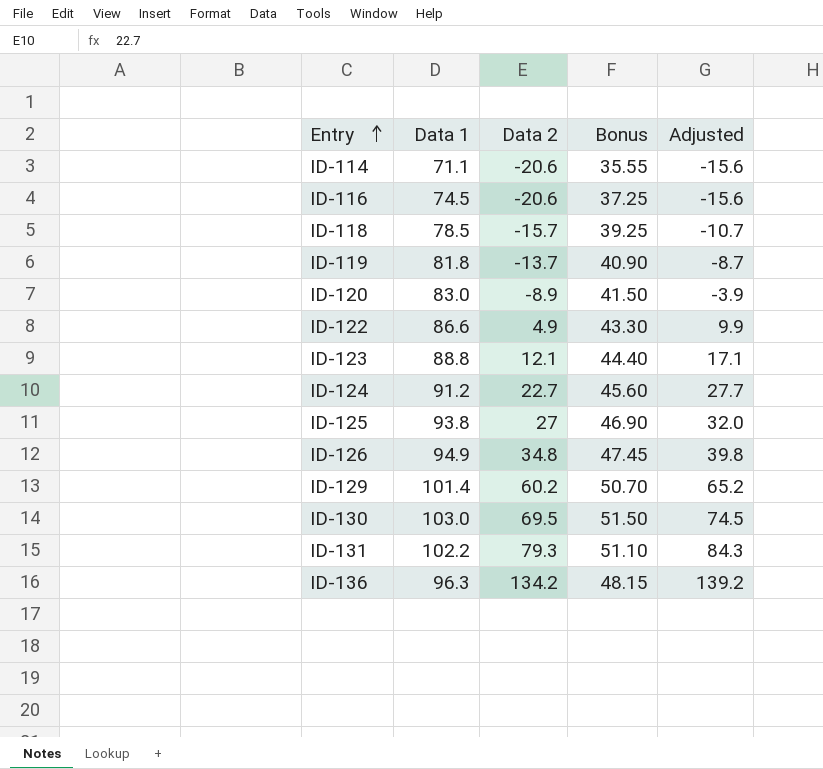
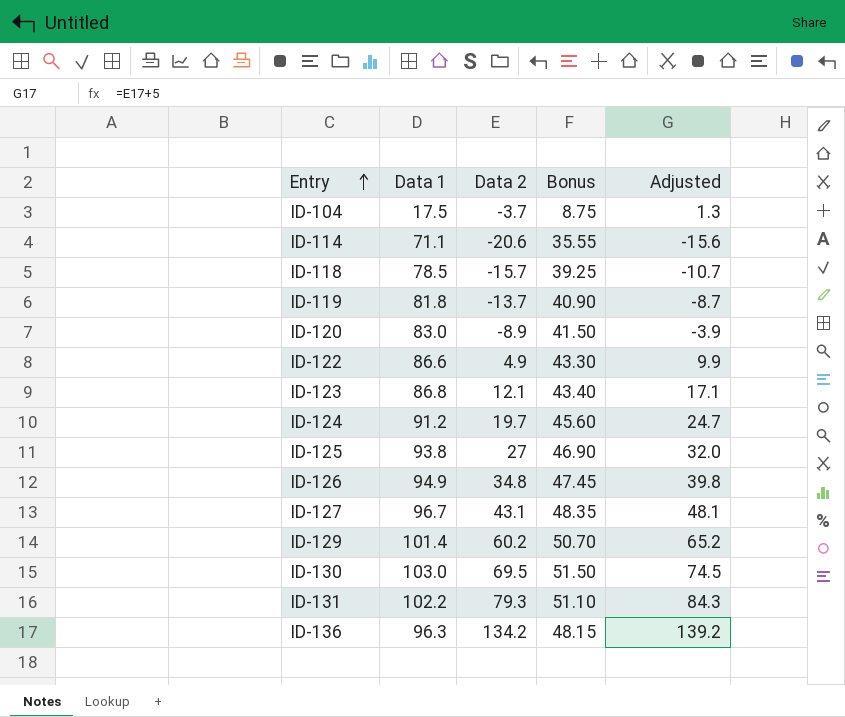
row ID-116: 74.5 | -20.6 | 37.25 | -15.6 -> none
row ID-104: none -> 17.5 | -3.7 | 8.75 | 1.3
ID-123 | Data 1: 88.8 -> 86.8
ID-123 | Bonus: 44.40 -> 43.40
ID-124 | Data 2: 22.7 -> 19.7
ID-124 | Adjusted: 27.7 -> 24.7
row ID-127: none -> 96.7 | 43.1 | 48.35 | 48.1

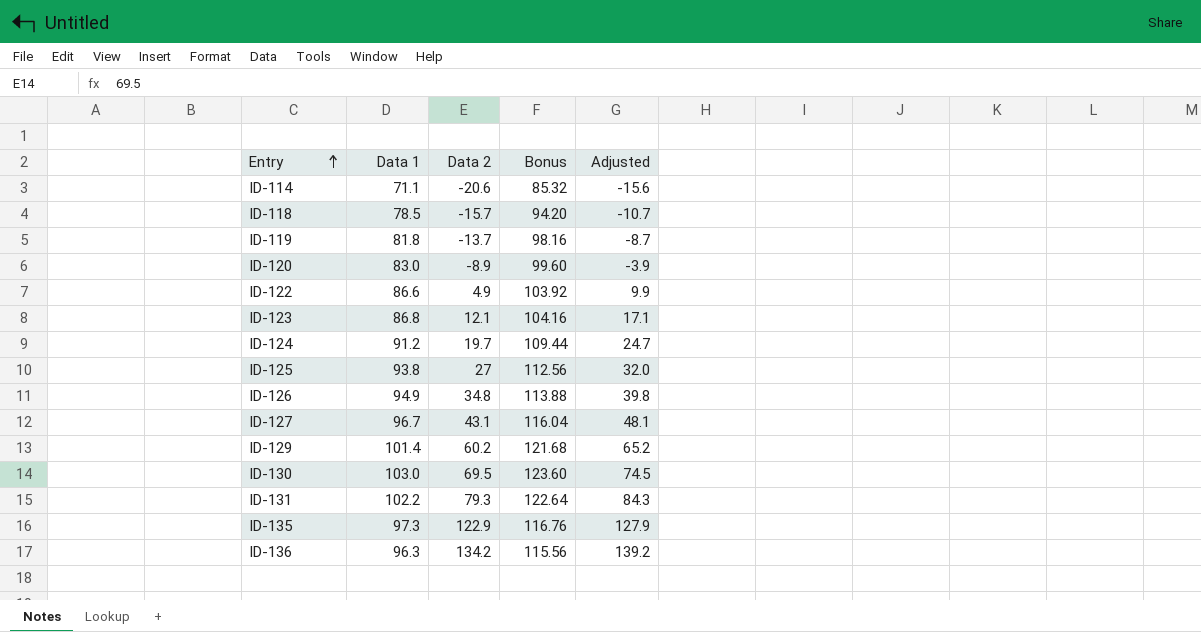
column Bonus | formula: [Data 1] * 0.5 -> [Data 1] * 1.2
row ID-104: 17.5 | -3.7 | 8.75 | 1.3 -> none
row ID-135: none -> 97.3 | 122.9 | 116.76 | 127.9

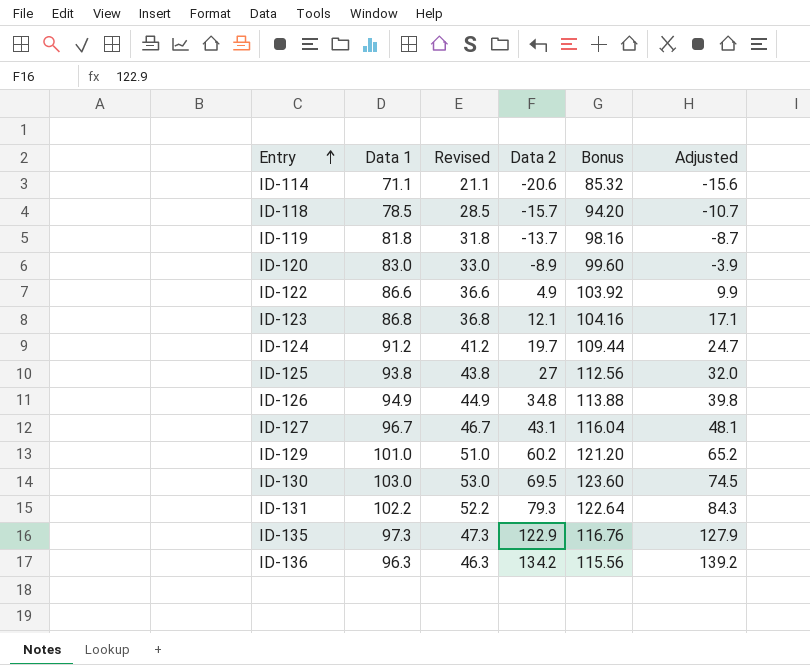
column Revised | formula: none -> [Data 1] - 50
ID-129 | Data 1: 101.4 -> 101.0
ID-129 | Bonus: 121.68 -> 121.20

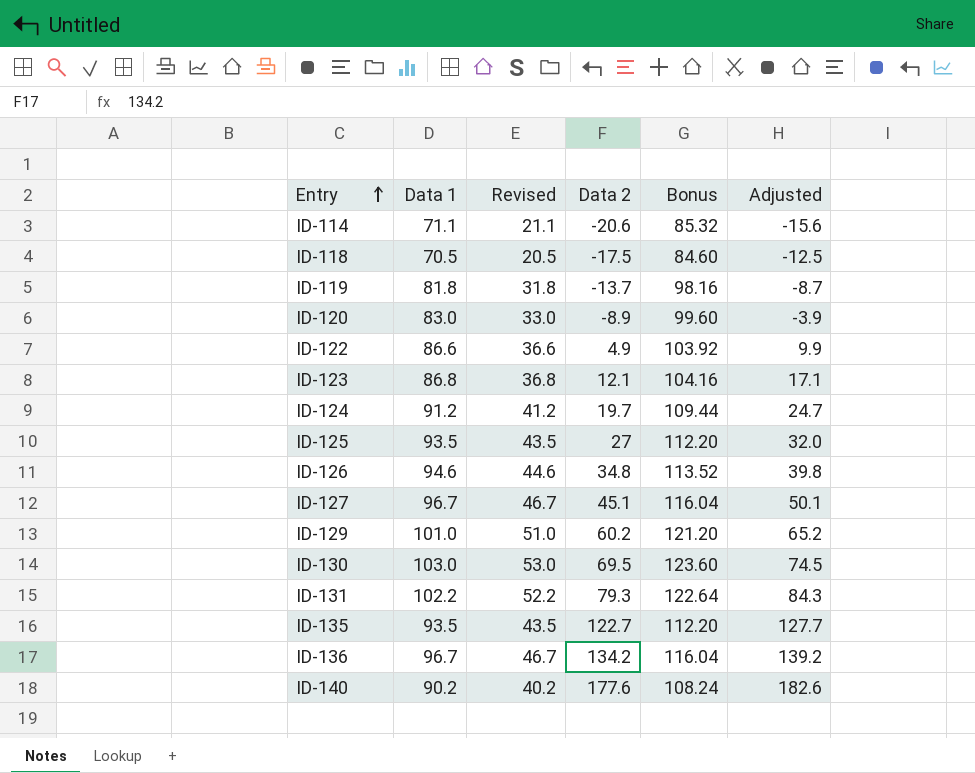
ID-118 | Data 1: 78.5 -> 70.5
ID-118 | Revised: 28.5 -> 20.5
ID-118 | Data 2: -15.7 -> -17.5
ID-118 | Bonus: 94.20 -> 84.60
ID-118 | Adjusted: -10.7 -> -12.5
ID-125 | Data 1: 93.8 -> 93.5
ID-125 | Revised: 43.8 -> 43.5
ID-125 | Bonus: 112.56 -> 112.20
ID-126 | Data 1: 94.9 -> 94.6
ID-126 | Revised: 44.9 -> 44.6
ID-126 | Bonus: 113.88 -> 113.52
ID-127 | Data 2: 43.1 -> 45.1
ID-127 | Adjusted: 48.1 -> 50.1
ID-135 | Data 1: 97.3 -> 93.5
ID-135 | Revised: 47.3 -> 43.5
ID-135 | Data 2: 122.9 -> 122.7
ID-135 | Bonus: 116.76 -> 112.20
ID-135 | Adjusted: 127.9 -> 127.7
ID-136 | Data 1: 96.3 -> 96.7
ID-136 | Revised: 46.3 -> 46.7
ID-136 | Bonus: 115.56 -> 116.04
row ID-140: none -> 90.2 | 40.2 | 177.6 | 108.24 | 182.6

